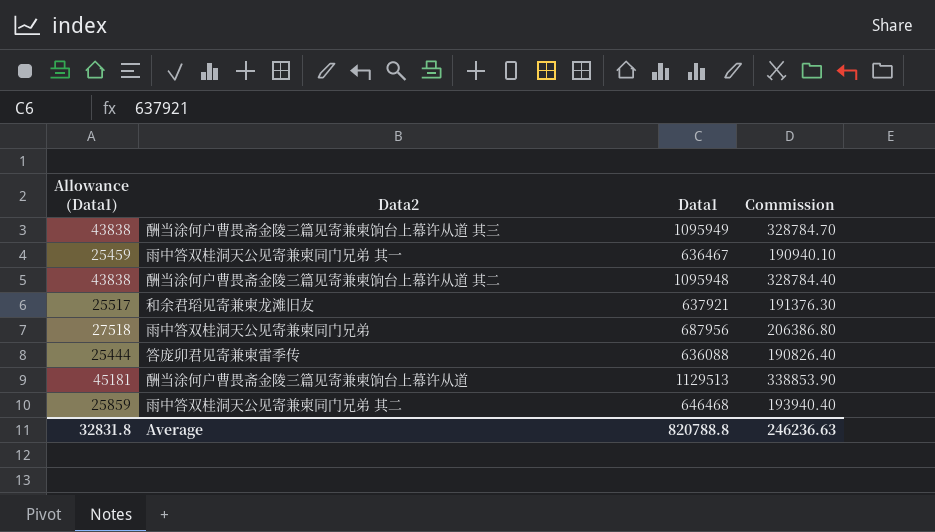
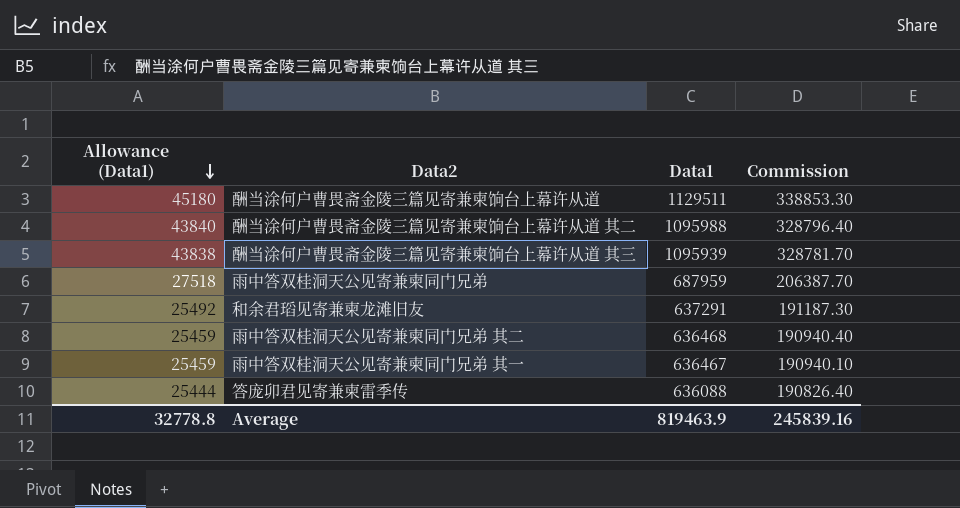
row order: none -> Allowance (Data1) descending
酬当涂何户曹畏斋金陵三篇见寄兼柬饷台上幕许从道 | Allowance (Data1): 45181 -> 45180
酬当涂何户曹畏斋金陵三篇见寄兼柬饷台上幕许从道 | Data1: 1129513 -> 1129511
酬当涂何户曹畏斋金陵三篇见寄兼柬饷台上幕许从道 | Commission: 338853.90 -> 338853.30
酬当涂何户曹畏斋金陵三篇见寄兼柬饷台上幕许从道 其二 | Allowance (Data1): 43838 -> 43840
酬当涂何户曹畏斋金陵三篇见寄兼柬饷台上幕许从道 其二 | Data1: 1095948 -> 1095988
酬当涂何户曹畏斋金陵三篇见寄兼柬饷台上幕许从道 其二 | Commission: 328784.40 -> 328796.40
酬当涂何户曹畏斋金陵三篇见寄兼柬饷台上幕许从道 其三 | Data1: 1095949 -> 1095939
酬当涂何户曹畏斋金陵三篇见寄兼柬饷台上幕许从道 其三 | Commission: 328784.70 -> 328781.70
雨中答双桂洞天公见寄兼柬同门兄弟 | Data1: 687956 -> 687959
雨中答双桂洞天公见寄兼柬同门兄弟 | Commission: 206386.80 -> 206387.70
和余君瑫见寄兼柬龙滩旧友 | Allowance (Data1): 25517 -> 25492
和余君瑫见寄兼柬龙滩旧友 | Data1: 637921 -> 637291
和余君瑫见寄兼柬龙滩旧友 | Commission: 191376.30 -> 191187.30
雨中答双桂洞天公见寄兼柬同门兄弟 其二 | Allowance (Data1): 25859 -> 25459
雨中答双桂洞天公见寄兼柬同门兄弟 其二 | Data1: 646468 -> 636468
雨中答双桂洞天公见寄兼柬同门兄弟 其二 | Commission: 193940.40 -> 190940.40
Average | Allowance (Data1): 32831.8 -> 32778.8
Average | Data1: 820788.8 -> 819463.9
Average | Commission: 246236.63 -> 245839.16

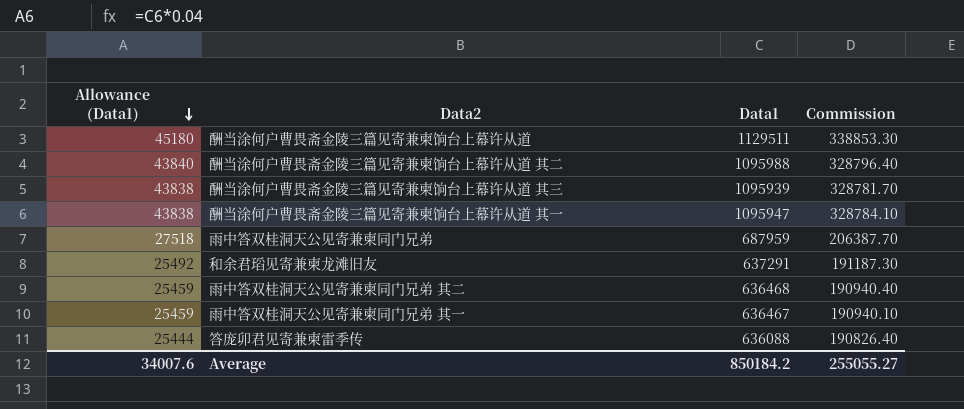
row 酬当涂何户曹畏斋金陵三篇见寄兼柬饷台上幕许从道 其一: none -> 43838 | 1095947 | 328784.10
Average | Allowance (Data1): 32778.8 -> 34007.6
Average | Data1: 819463.9 -> 850184.2
Average | Commission: 245839.16 -> 255055.27

